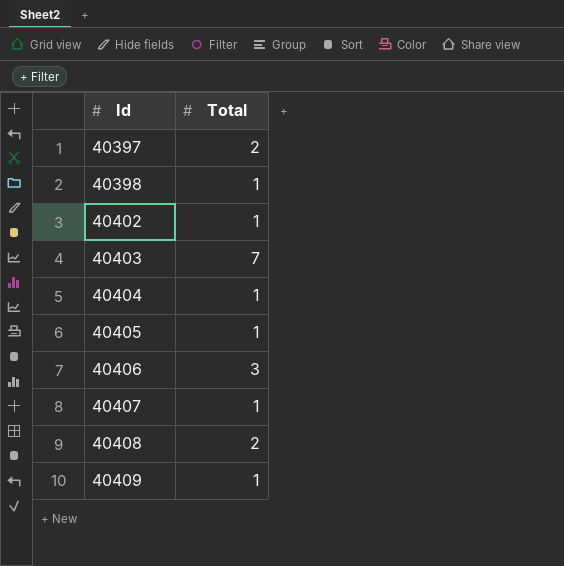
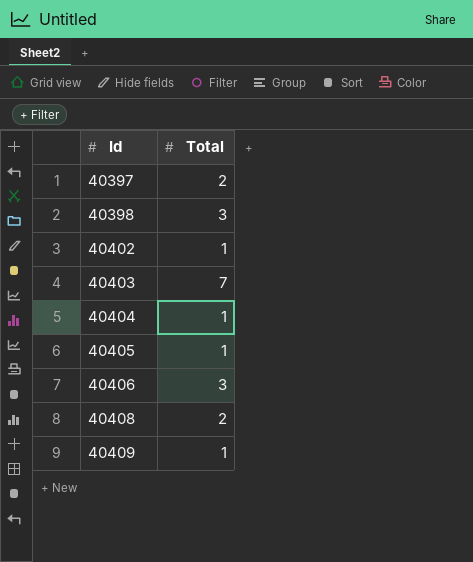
row 40407: 1 -> none
40398 | Total: 1 -> 3

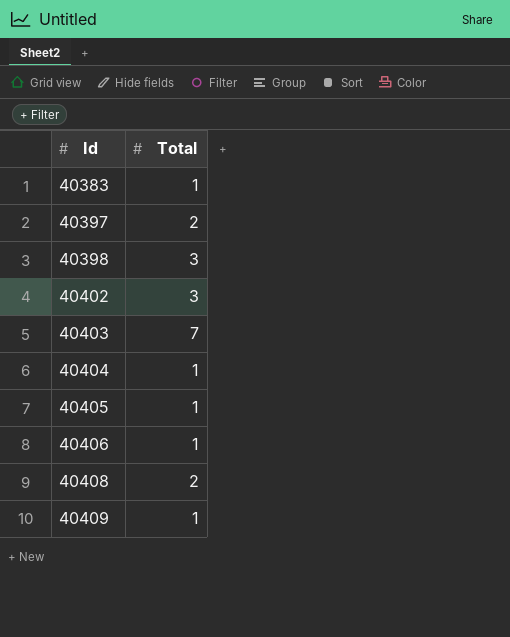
row 40383: none -> 1
40402 | Total: 1 -> 3
40406 | Total: 3 -> 1

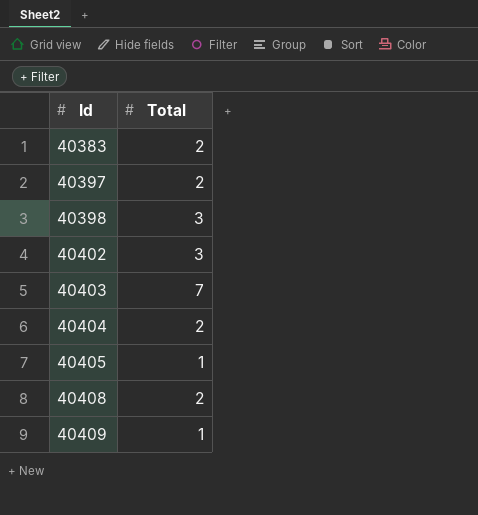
row 40406: 1 -> none
40383 | Total: 1 -> 2
40404 | Total: 1 -> 2

